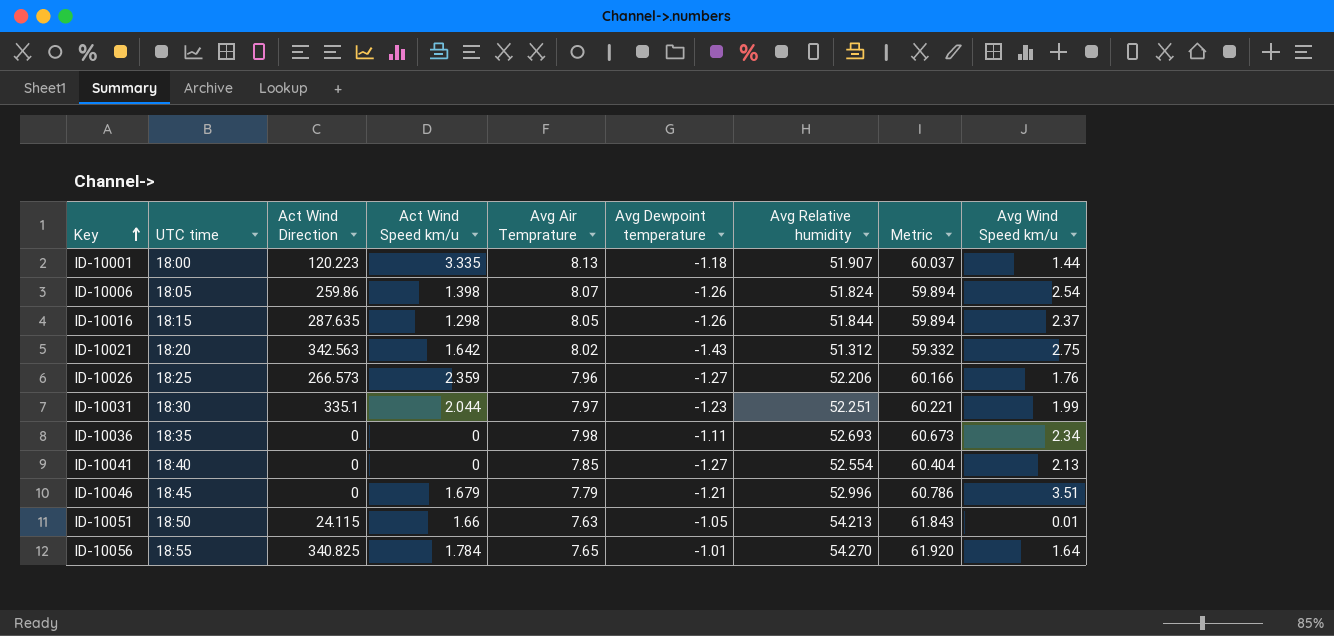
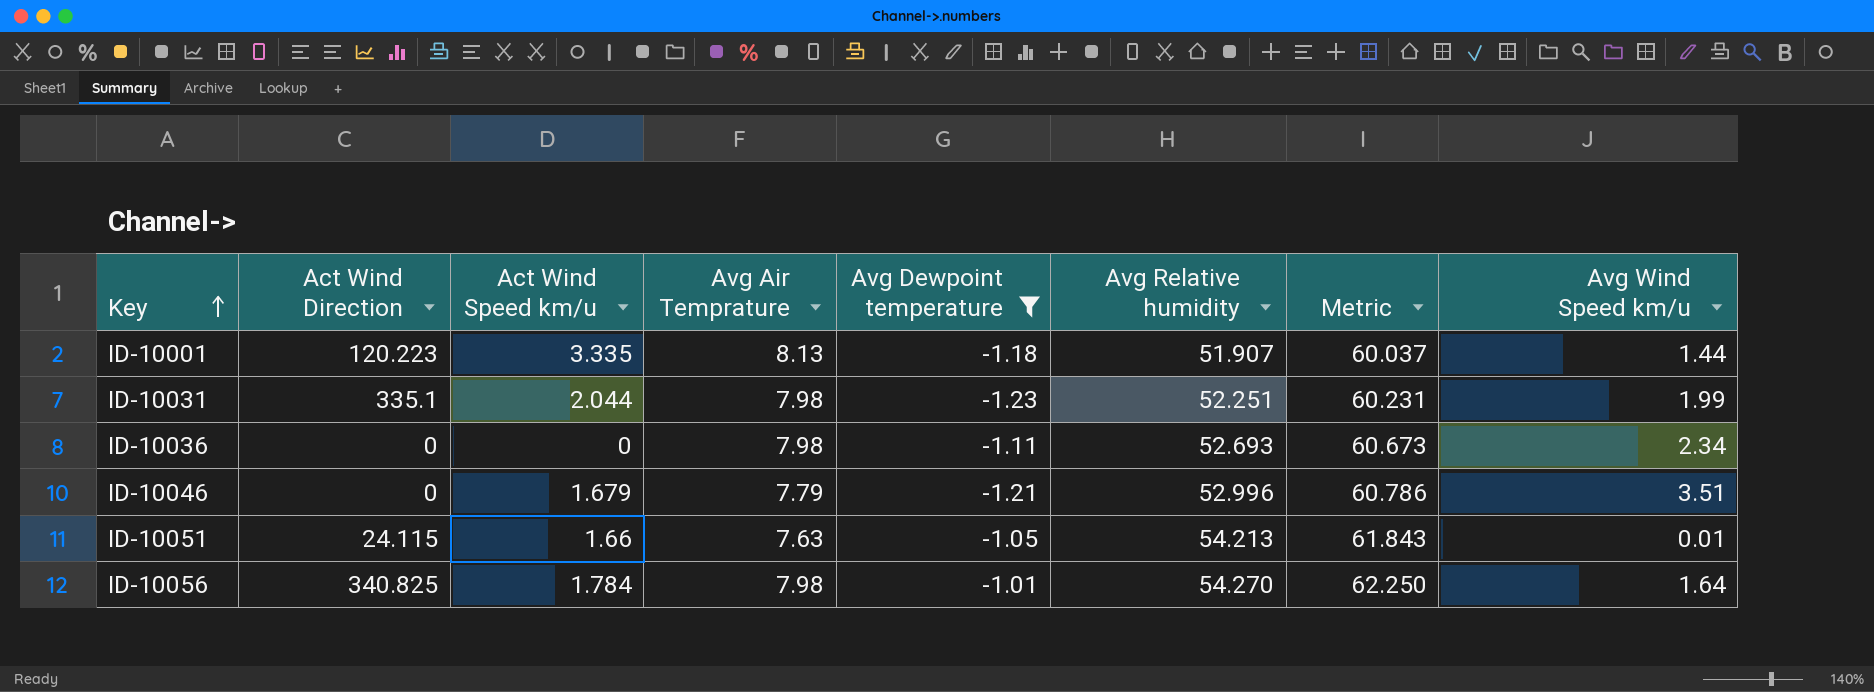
filter: none -> Avg Dewpoint temperature >= -1.23
column UTC time | position: 2 -> none
ID-10031 | Avg Air Temprature: 7.97 -> 7.98
ID-10031 | Metric: 60.221 -> 60.231
ID-10056 | Avg Air Temprature: 7.65 -> 7.98
ID-10056 | Metric: 61.920 -> 62.250

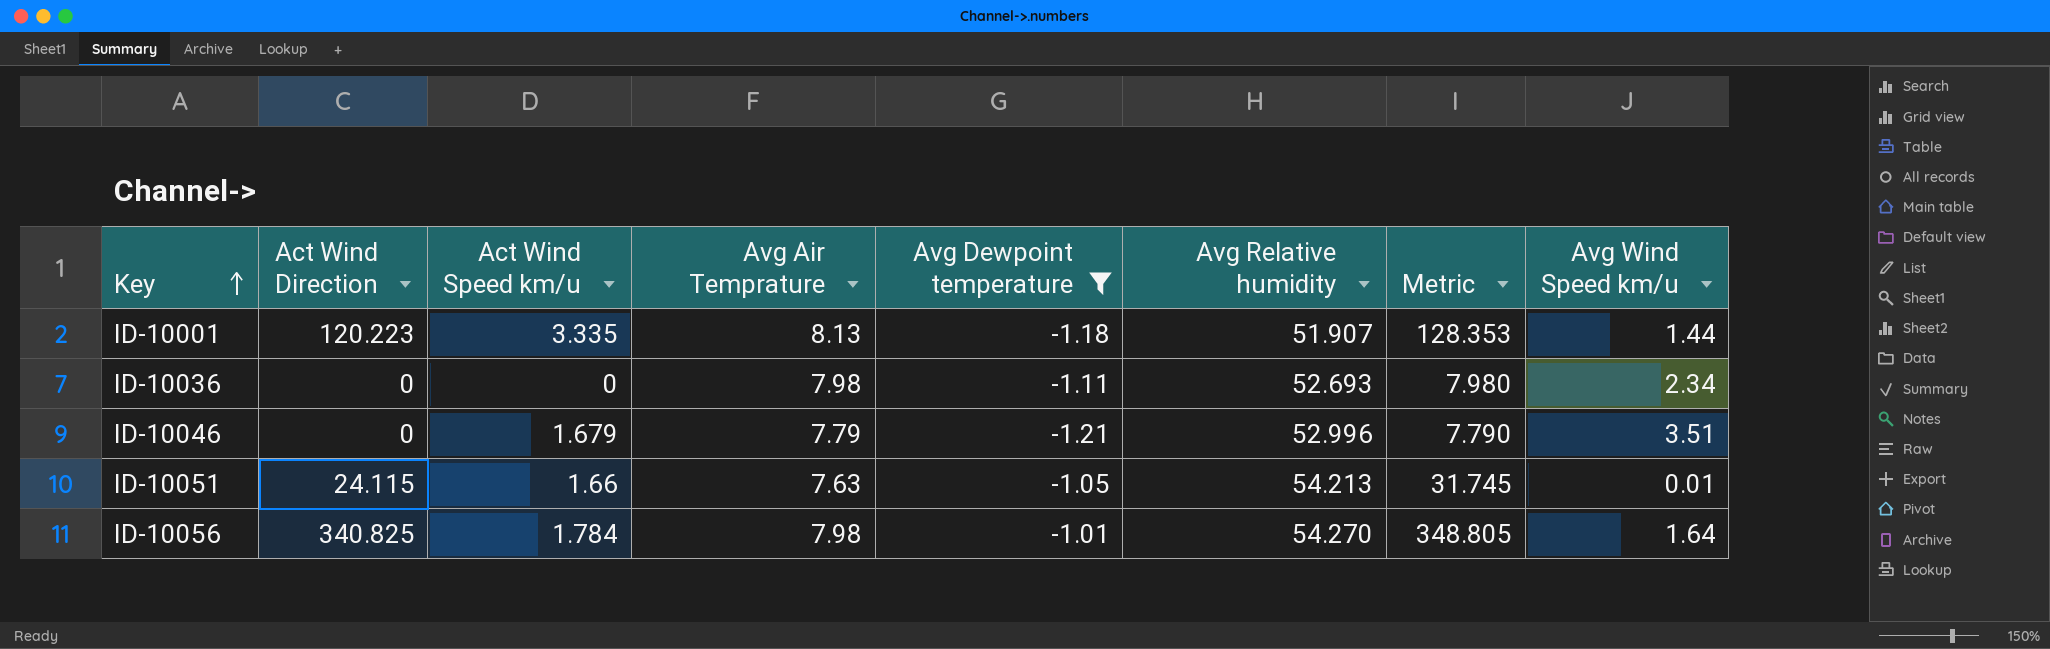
column Metric | formula: [Avg Air Temprature] + [Avg Relative humidity] -> [Act Wind Direction] + [Avg Air Temprature]
row ID-10031: 335.1 | 2.044 | 7.98 | -1.23 | 52.251 | 60.231 | 1.99 -> none

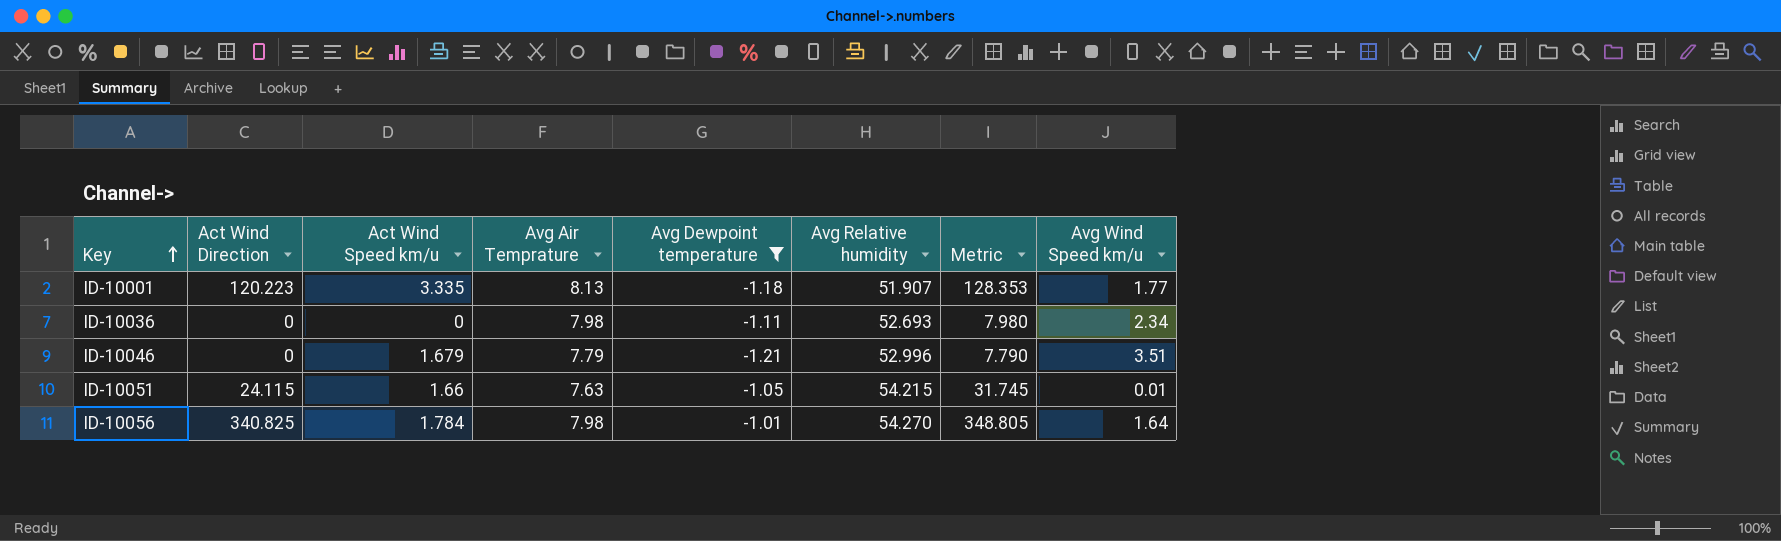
ID-10001 | Avg Wind Speed km/u: 1.44 -> 1.77
ID-10051 | Avg Relative humidity: 54.213 -> 54.215

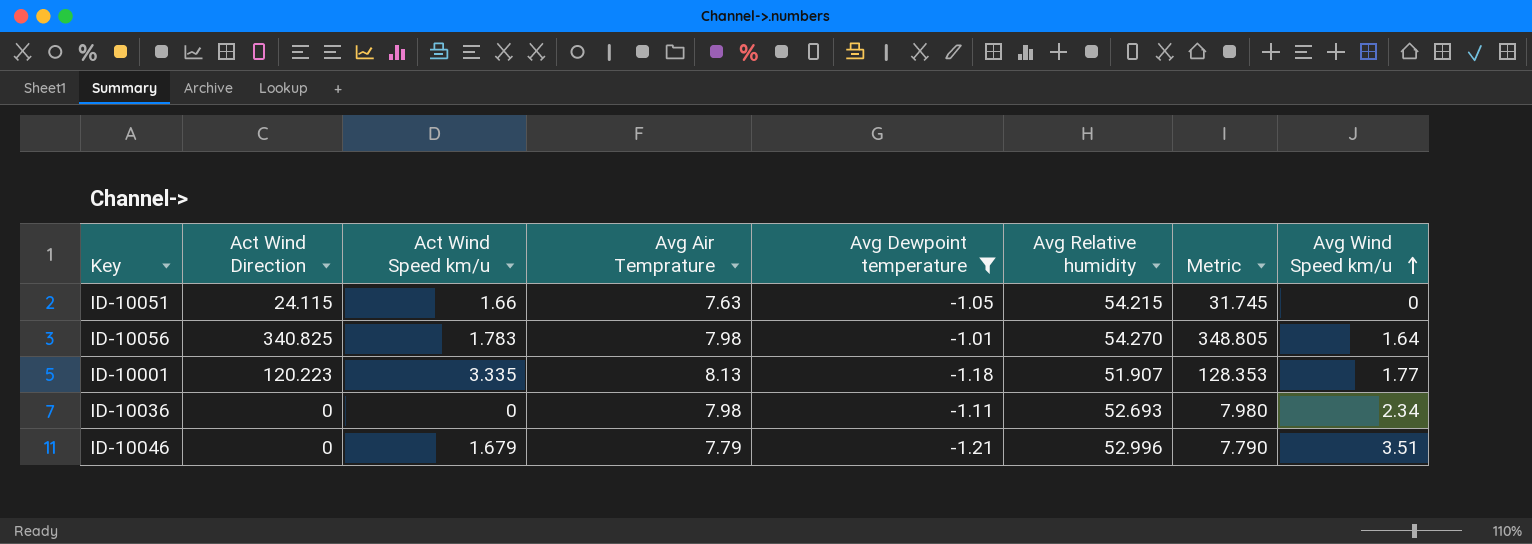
row order: Key ascending -> Avg Wind Speed km/u ascending
ID-10051 | Avg Wind Speed km/u: 0.01 -> 0
ID-10056 | Act Wind Speed km/u: 1.784 -> 1.783

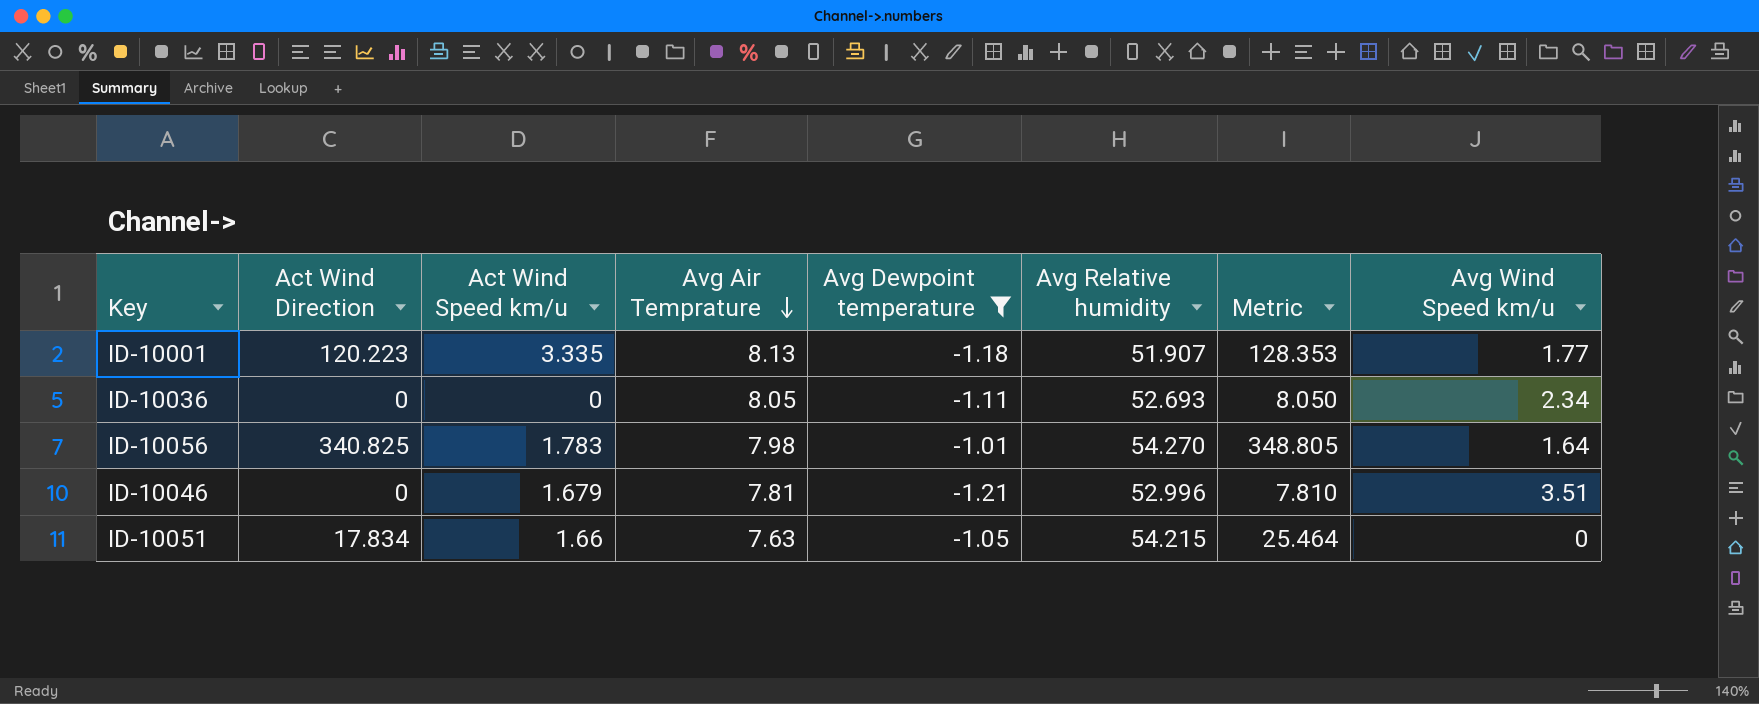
row order: Avg Wind Speed km/u ascending -> Avg Air Temprature descending
ID-10036 | Avg Air Temprature: 7.98 -> 8.05
ID-10036 | Metric: 7.980 -> 8.050
ID-10046 | Avg Air Temprature: 7.79 -> 7.81
ID-10046 | Metric: 7.790 -> 7.810
ID-10051 | Act Wind Direction: 24.115 -> 17.834
ID-10051 | Metric: 31.745 -> 25.464

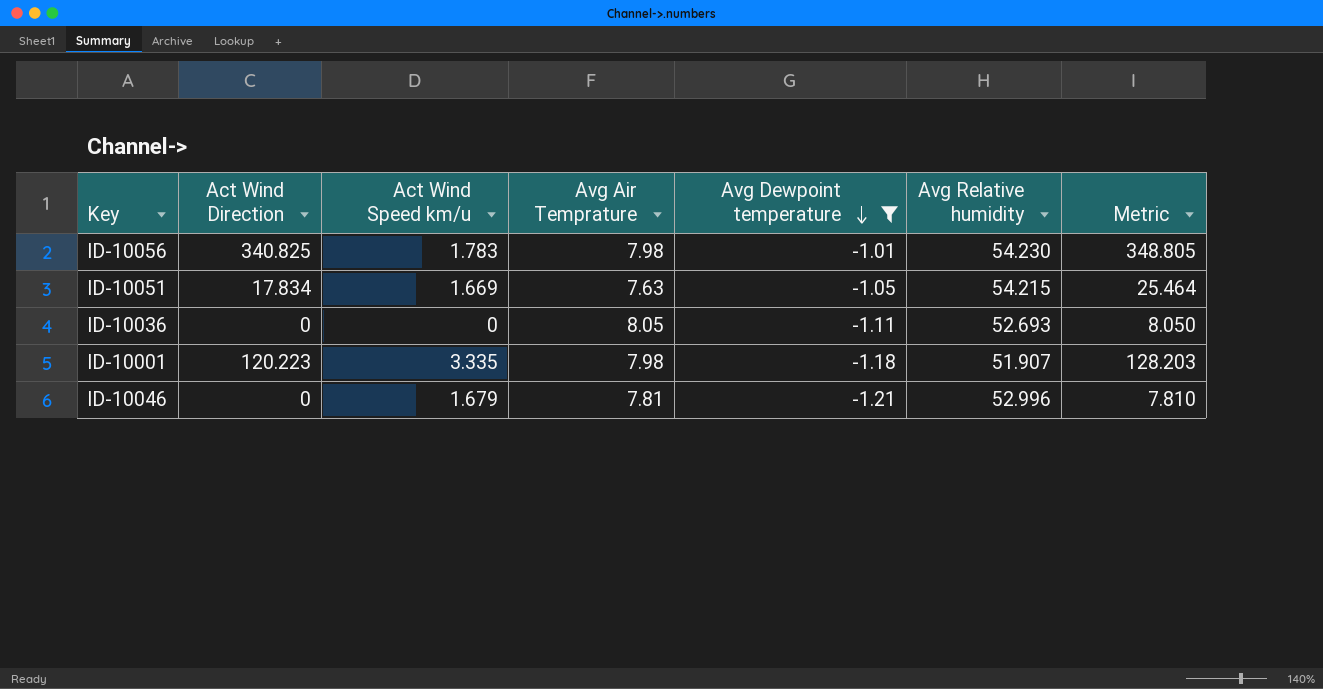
row order: Avg Air Temprature descending -> Avg Dewpoint temperature descending
column Avg Wind Speed km/u | position: 8 -> none
ID-10056 | Avg Relative humidity: 54.270 -> 54.230
ID-10051 | Act Wind Speed km/u: 1.66 -> 1.669
ID-10001 | Avg Air Temprature: 8.13 -> 7.98
ID-10001 | Metric: 128.353 -> 128.203

